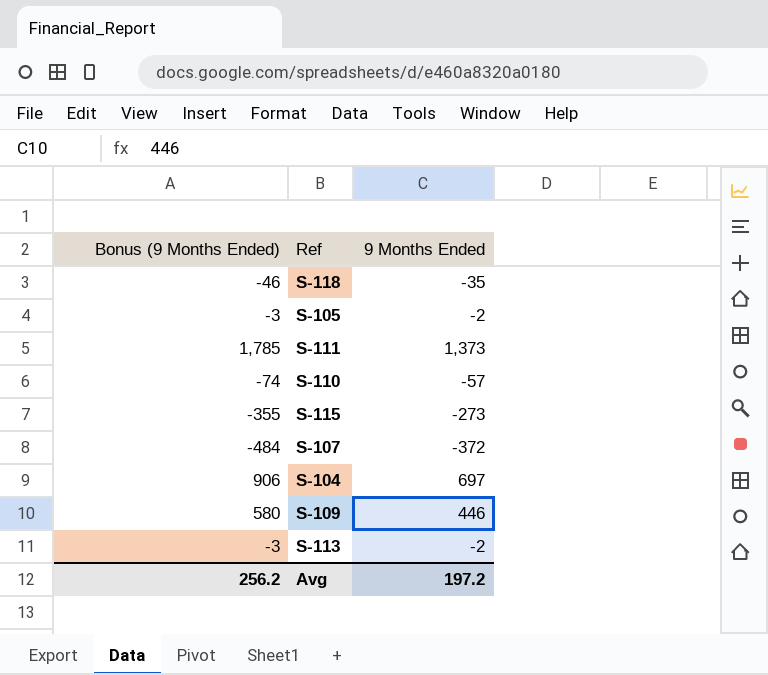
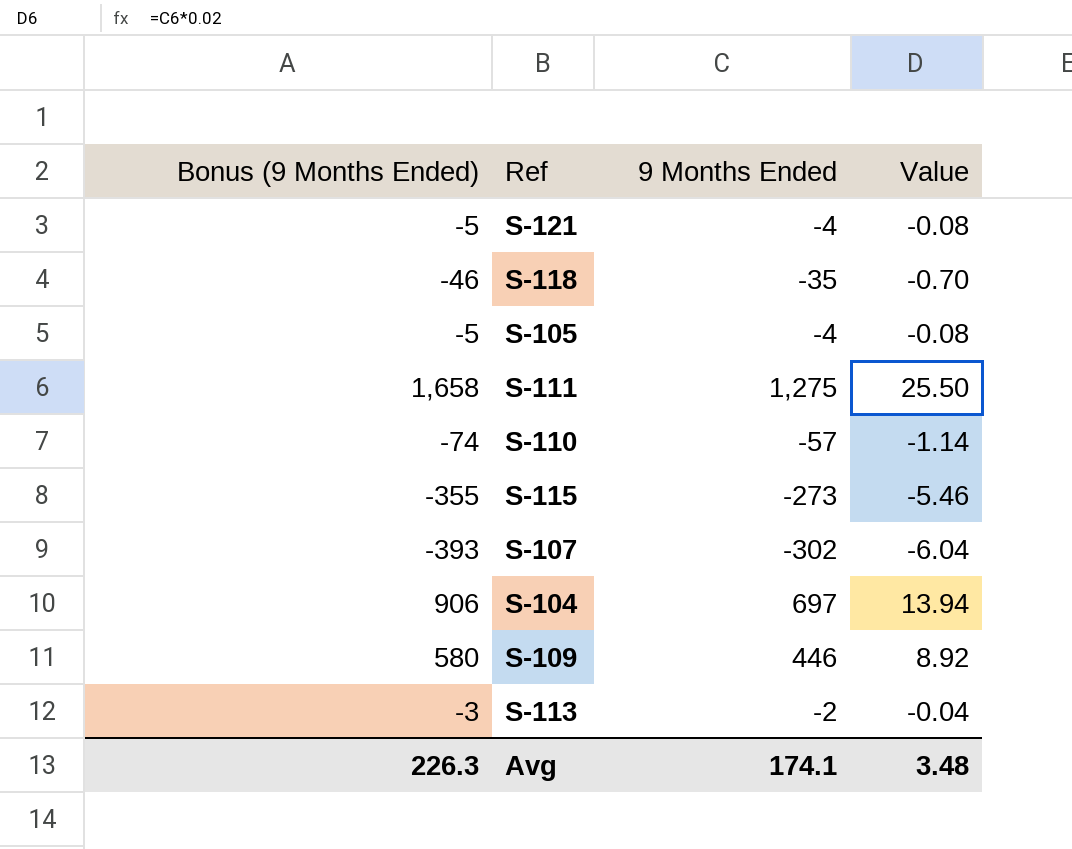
column Value | formula: none -> [9 Months Ended] * 0.02
row S-121: none -> -5 | -4 | -0.08
S-105 | Bonus (9 Months Ended): -3 -> -5
S-105 | 9 Months Ended: -2 -> -4
S-111 | Bonus (9 Months Ended): 1,785 -> 1,658
S-111 | 9 Months Ended: 1,373 -> 1,275
S-107 | Bonus (9 Months Ended): -484 -> -393
S-107 | 9 Months Ended: -372 -> -302
Avg | Bonus (9 Months Ended): 256.2 -> 226.3
Avg | 9 Months Ended: 197.2 -> 174.1

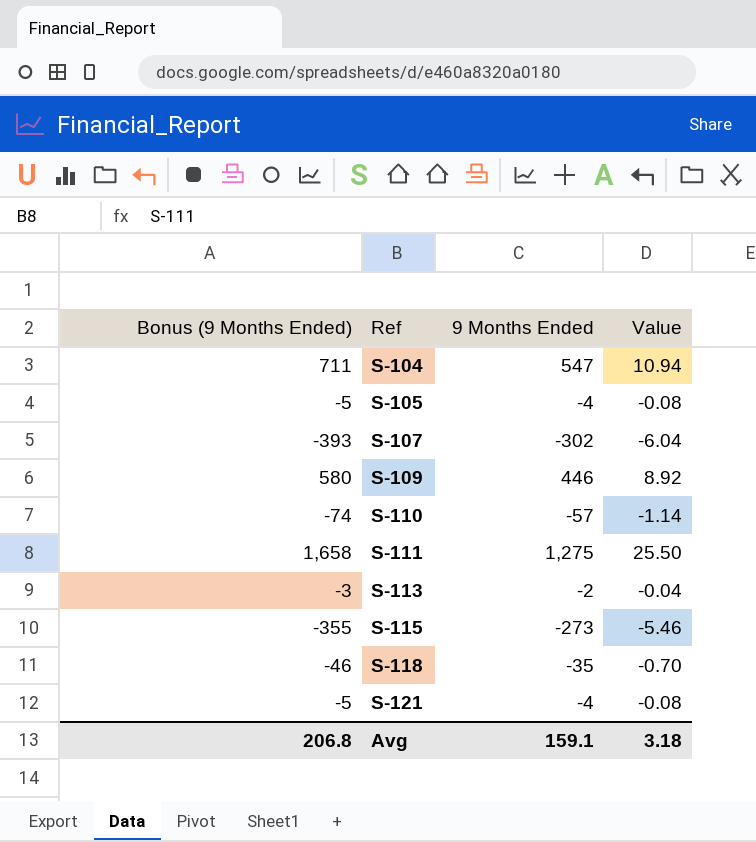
row order: none -> Ref ascending
S-104 | Bonus (9 Months Ended): 906 -> 711
S-104 | 9 Months Ended: 697 -> 547
S-104 | Value: 13.94 -> 10.94
Avg | Bonus (9 Months Ended): 226.3 -> 206.8
Avg | 9 Months Ended: 174.1 -> 159.1
Avg | Value: 3.48 -> 3.18

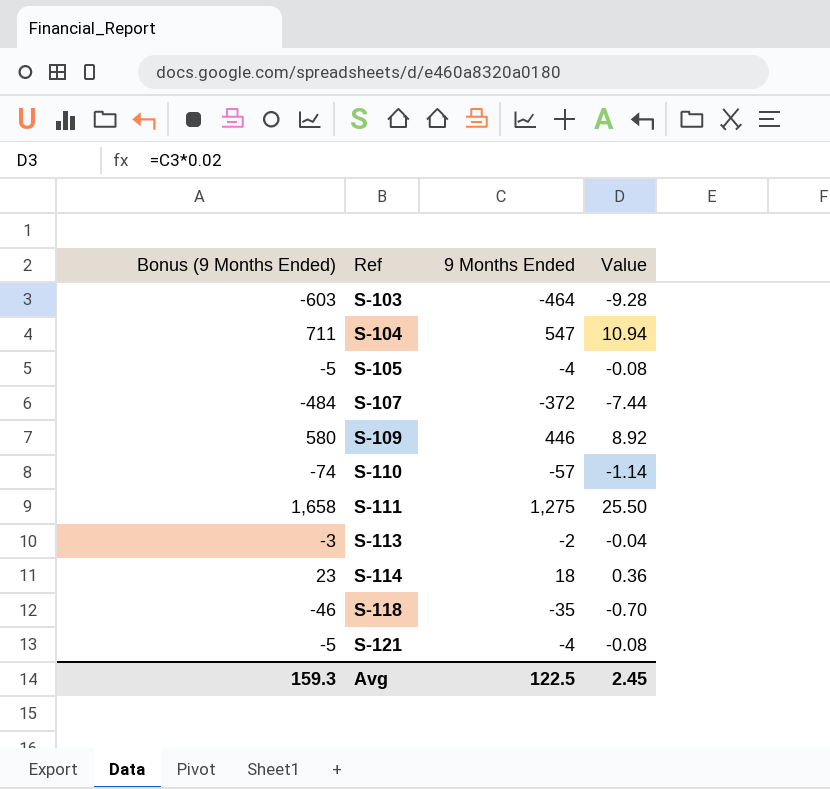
row S-115: -355 | -273 | -5.46 -> none
row S-103: none -> -603 | -464 | -9.28
S-107 | Bonus (9 Months Ended): -393 -> -484
S-107 | 9 Months Ended: -302 -> -372
S-107 | Value: -6.04 -> -7.44
row S-114: none -> 23 | 18 | 0.36
Avg | Bonus (9 Months Ended): 206.8 -> 159.3
Avg | 9 Months Ended: 159.1 -> 122.5
Avg | Value: 3.18 -> 2.45

